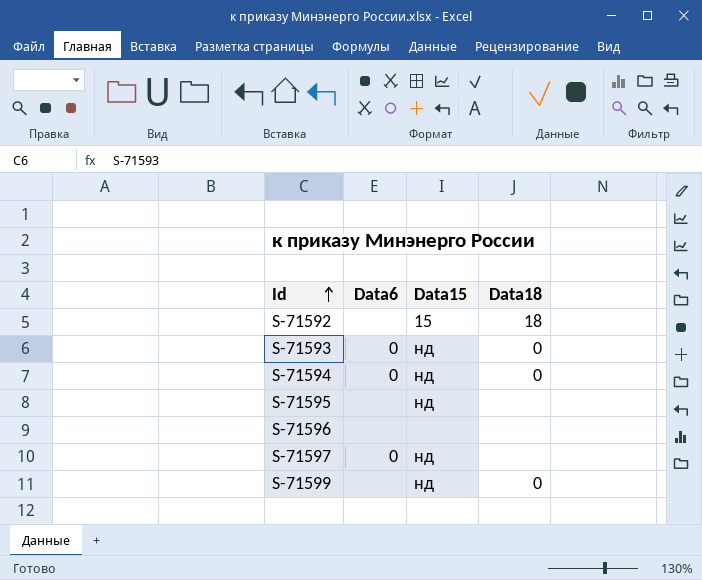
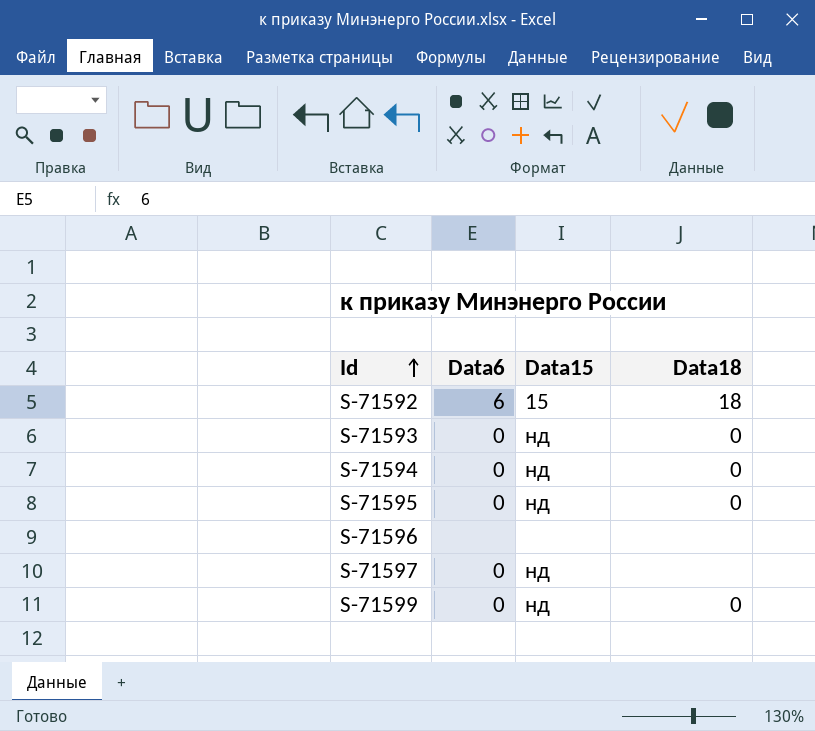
S-71592 | Data6: none -> 6
S-71595 | Data6: none -> 0
S-71595 | Data18: none -> 0
S-71599 | Data6: none -> 0

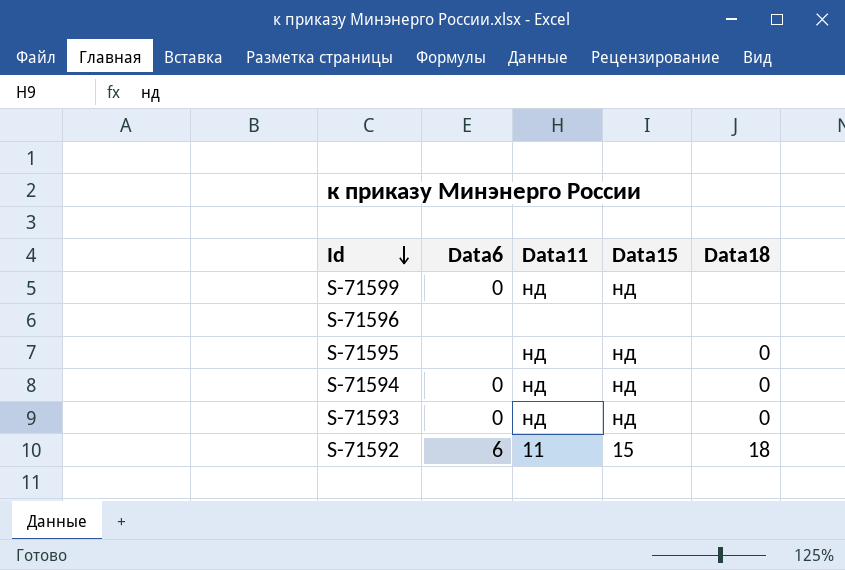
row order: Id ascending -> Id descending
column Data11 | position: none -> 3
row S-71597: 0 | нд | none -> none
S-71599 | Data18: 0 -> none
S-71595 | Data6: 0 -> none

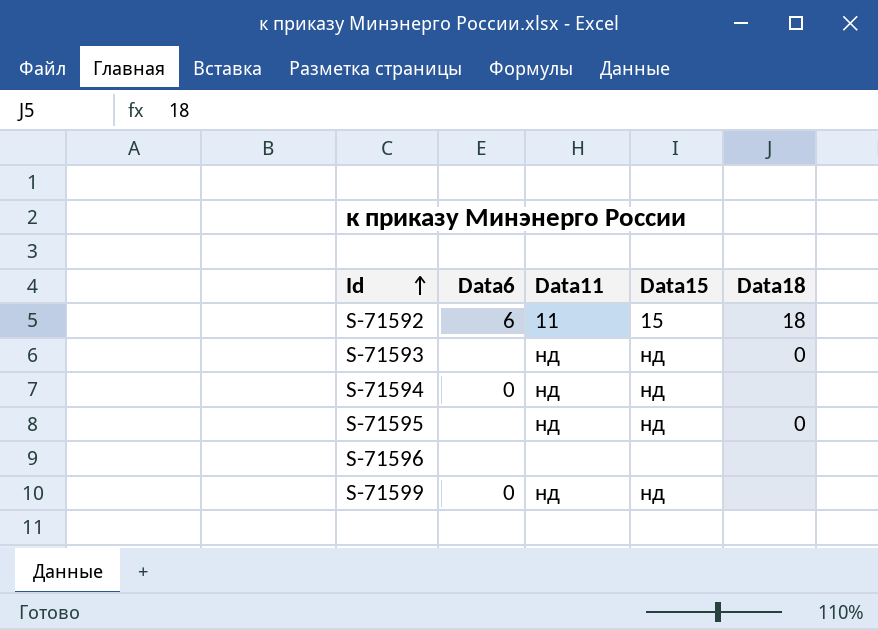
row order: Id descending -> Id ascending
S-71593 | Data6: 0 -> none
S-71594 | Data18: 0 -> none

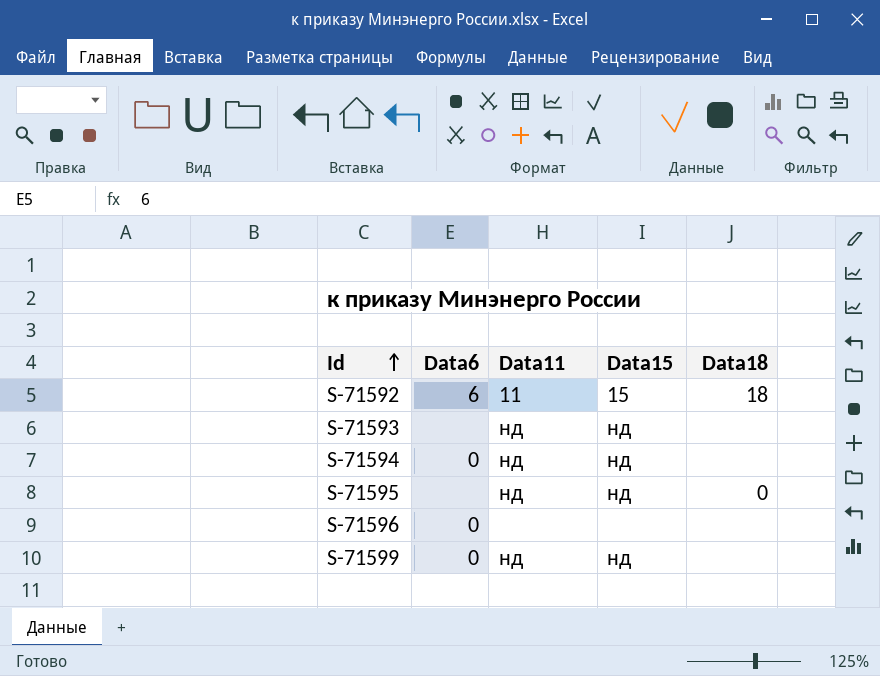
S-71593 | Data18: 0 -> none
S-71596 | Data6: none -> 0

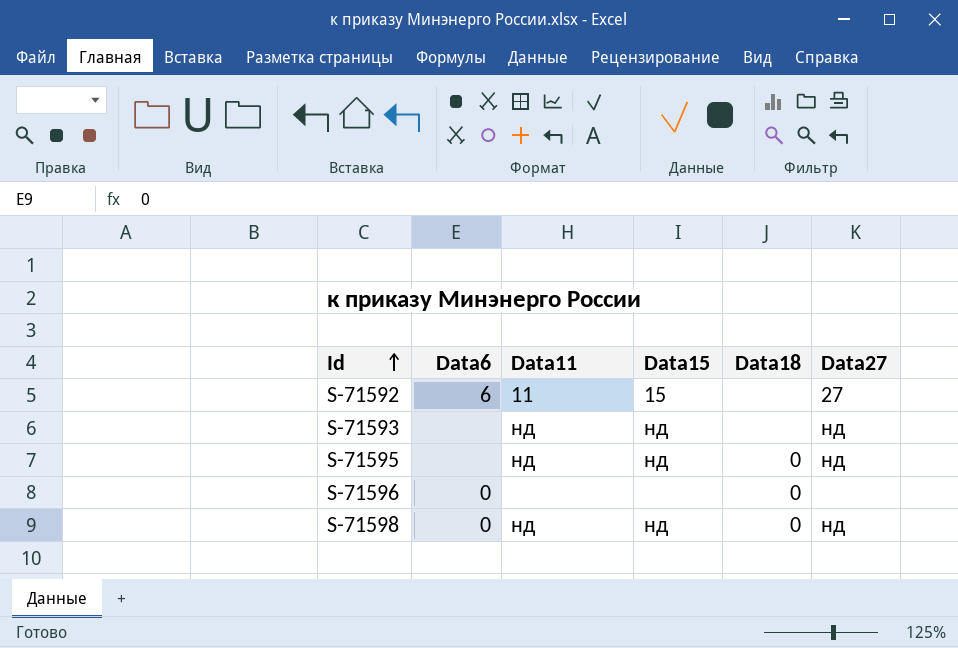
column Data27 | position: none -> 6
row S-71594: 0 | нд | нд | none -> none
row S-71599: 0 | нд | нд | none -> none
S-71592 | Data18: 18 -> none
S-71596 | Data18: none -> 0
row S-71598: none -> 0 | нд | нд | 0 | нд

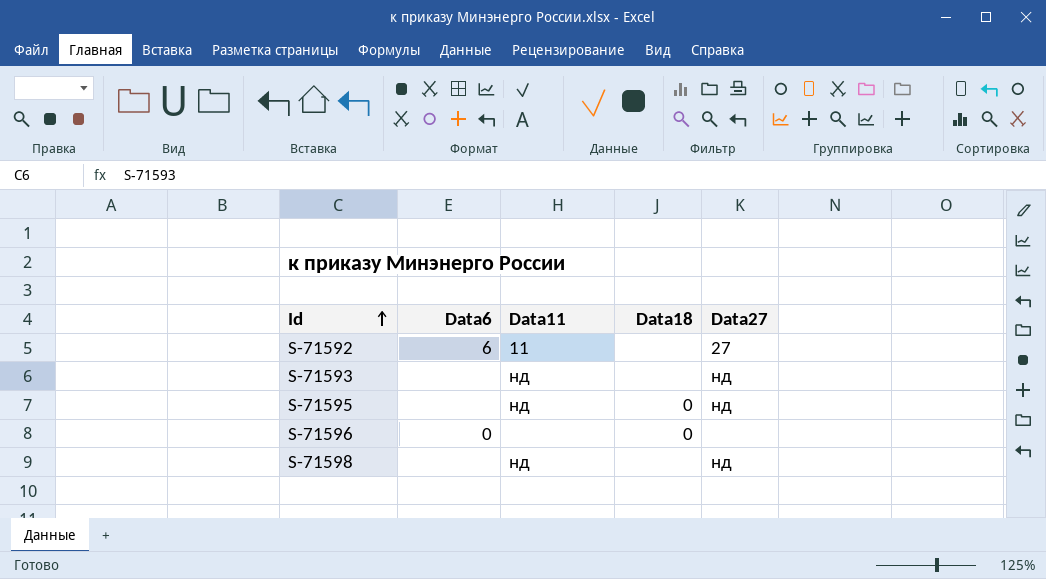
column Data15 | position: 4 -> none
S-71598 | Data6: 0 -> none
S-71598 | Data18: 0 -> none

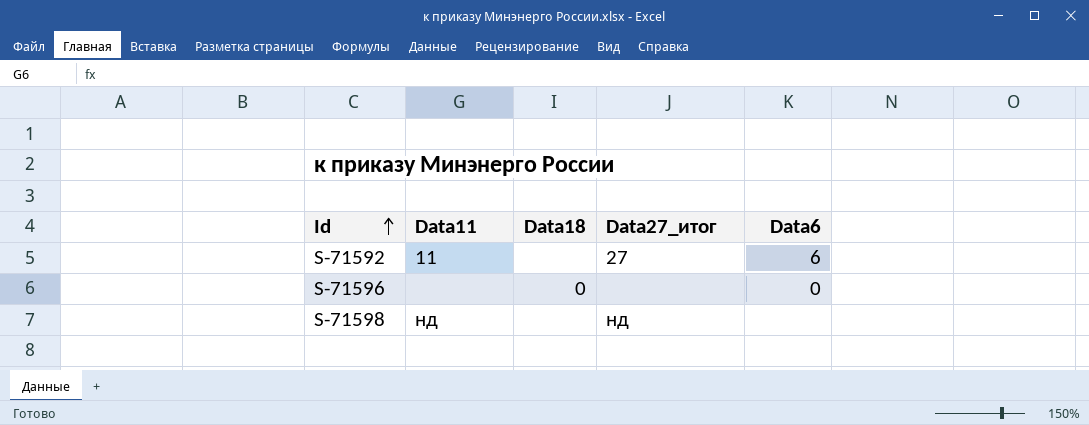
column name: Data27 -> Data27_итог
column Data6 | position: 2 -> 5
row S-71593: none | нд | none | нд -> none
row S-71595: none | нд | 0 | нд -> none

